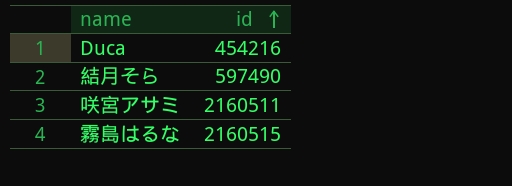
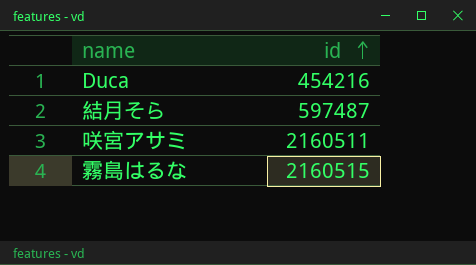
結月そら | id: 597490 -> 597487

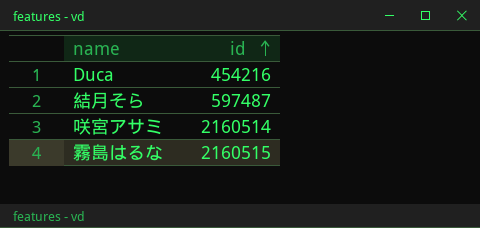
咲宮アサミ | id: 2160511 -> 2160514

